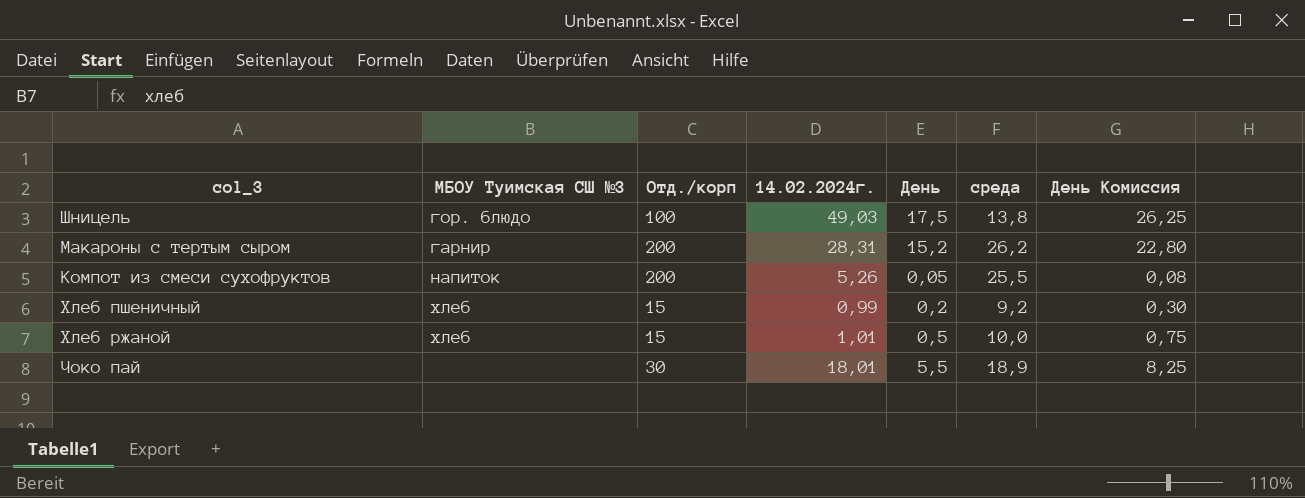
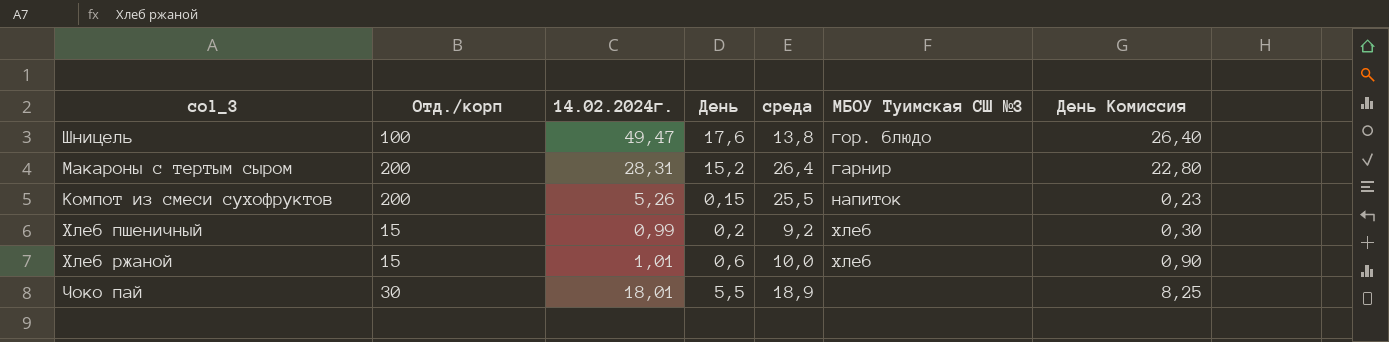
column МБОУ Туимская СШ №3 | position: 2 -> 6
Шницель | 14.02.2024г.: 49,03 -> 49,47
Шницель | День: 17,5 -> 17,6
Шницель | День Комиссия: 26,25 -> 26,40
Макароны с тертым сыром | среда: 26,2 -> 26,4
Компот из смеси сухофруктов | День: 0,05 -> 0,15
Компот из смеси сухофруктов | День Комиссия: 0,08 -> 0,23
Хлеб ржаной | День: 0,5 -> 0,6
Хлеб ржаной | День Комиссия: 0,75 -> 0,90

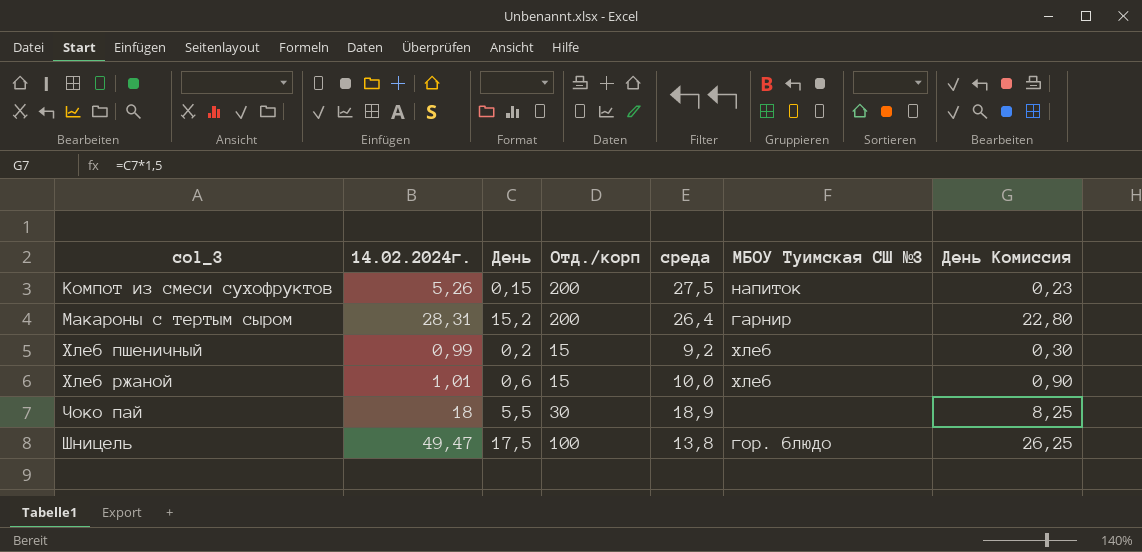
row order: none -> col_3 ascending
column Отд./корп | position: 2 -> 4
Компот из смеси сухофруктов | среда: 25,5 -> 27,5
Чоко пай | 14.02.2024г.: 18,01 -> 18
Шницель | День: 17,6 -> 17,5
Шницель | День Комиссия: 26,40 -> 26,25

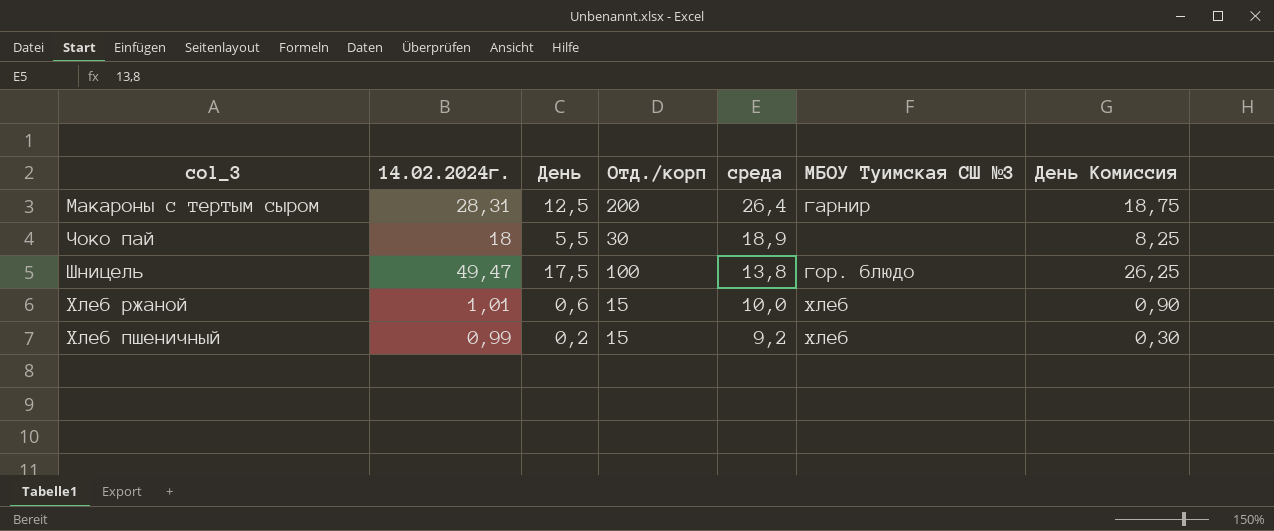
row order: col_3 ascending -> среда descending
row Компот из смеси сухофруктов: 5,26 | 0,15 | 200 | 27,5 | напиток | 0,23 -> none
Макароны с тертым сыром | День: 15,2 -> 12,5
Макароны с тертым сыром | День Комиссия: 22,80 -> 18,75

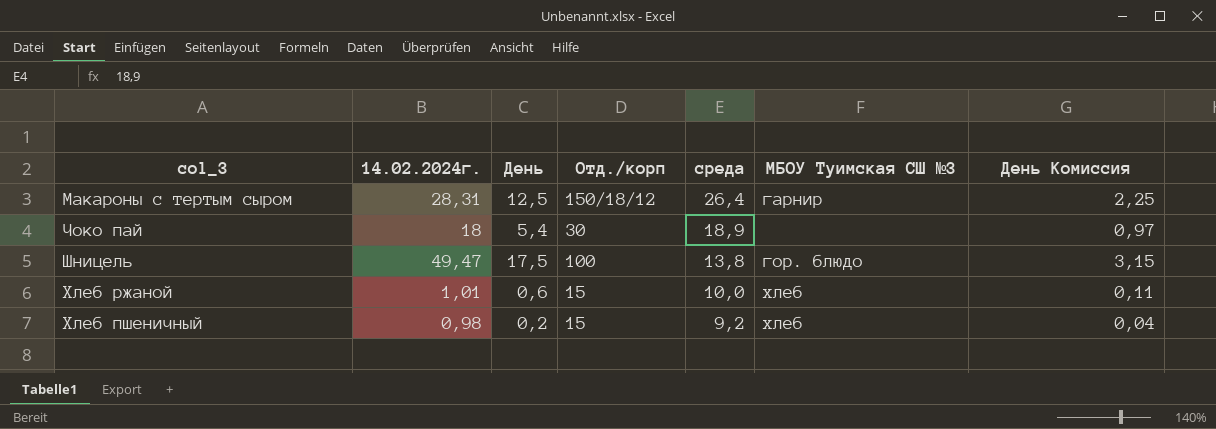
column День Комиссия | formula: [День] * 1,5 -> [День] * 0,18
Макароны с тертым сыром | Отд./корп: 200 -> 150/18/12
Чоко пай | День: 5,5 -> 5,4
Хлеб пшеничный | 14.02.2024г.: 0,99 -> 0,98

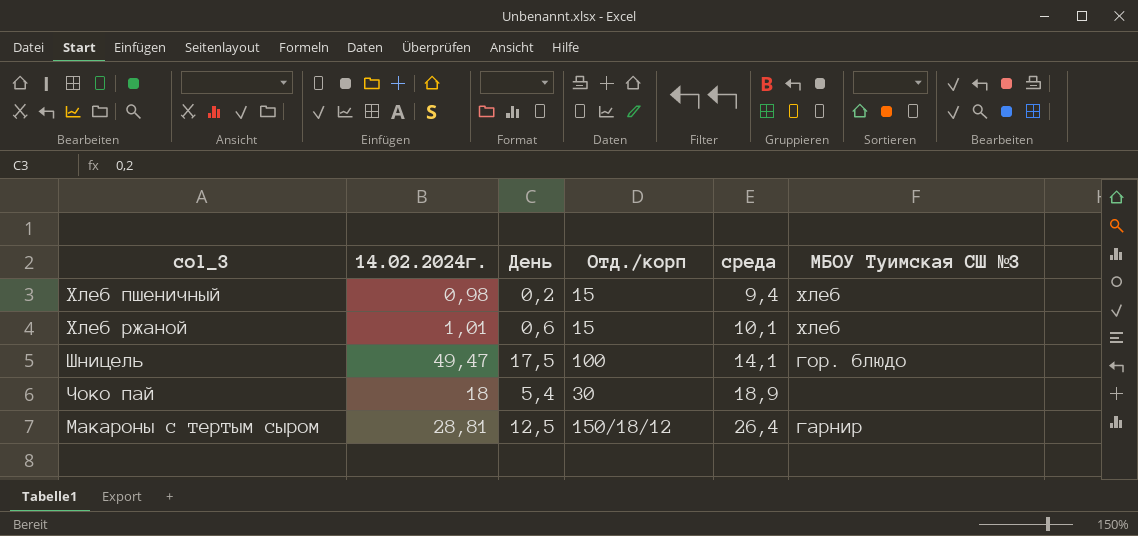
row order: среда descending -> среда ascending
column День Комиссия | formula: [День] * 0,18 -> none
Хлеб пшеничный | среда: 9,2 -> 9,4
Хлеб ржаной | среда: 10,0 -> 10,1
Шницель | среда: 13,8 -> 14,1
Макароны с тертым сыром | 14.02.2024г.: 28,31 -> 28,81

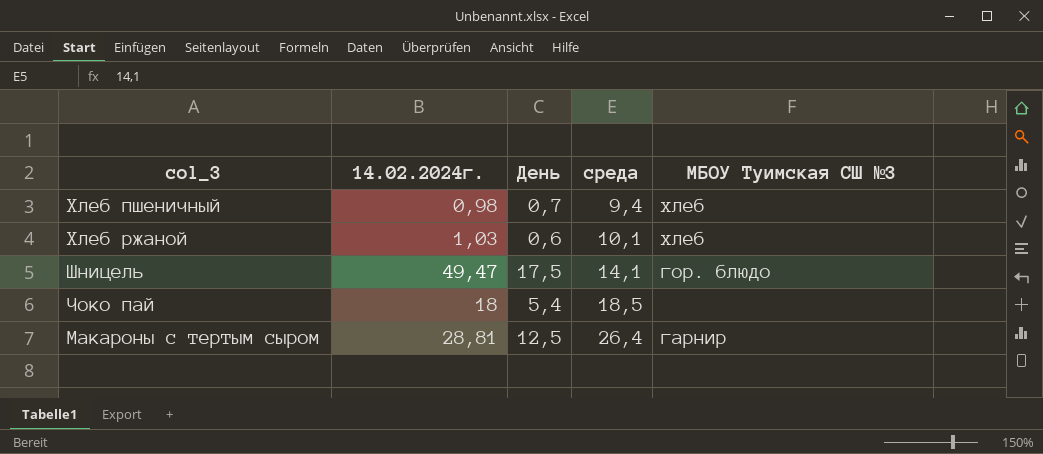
column Отд./корп | position: 4 -> none
Хлеб пшеничный | День: 0,2 -> 0,7
Хлеб ржаной | 14.02.2024г.: 1,01 -> 1,03
Чоко пай | среда: 18,9 -> 18,5

